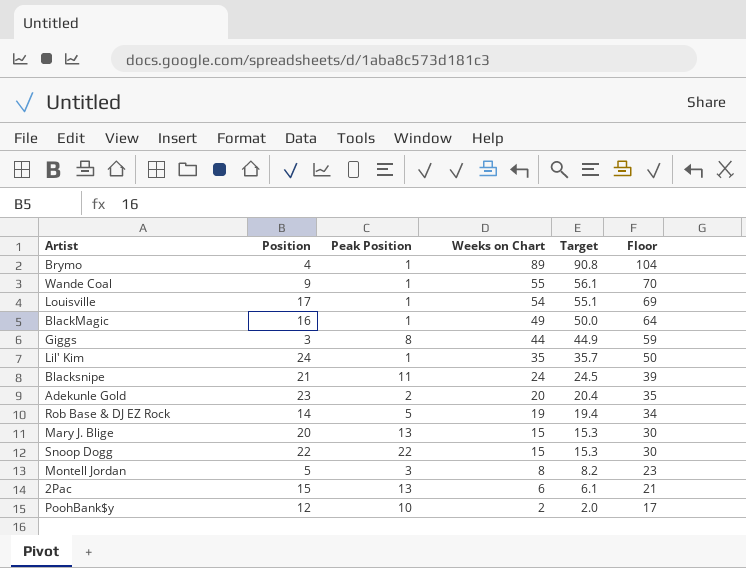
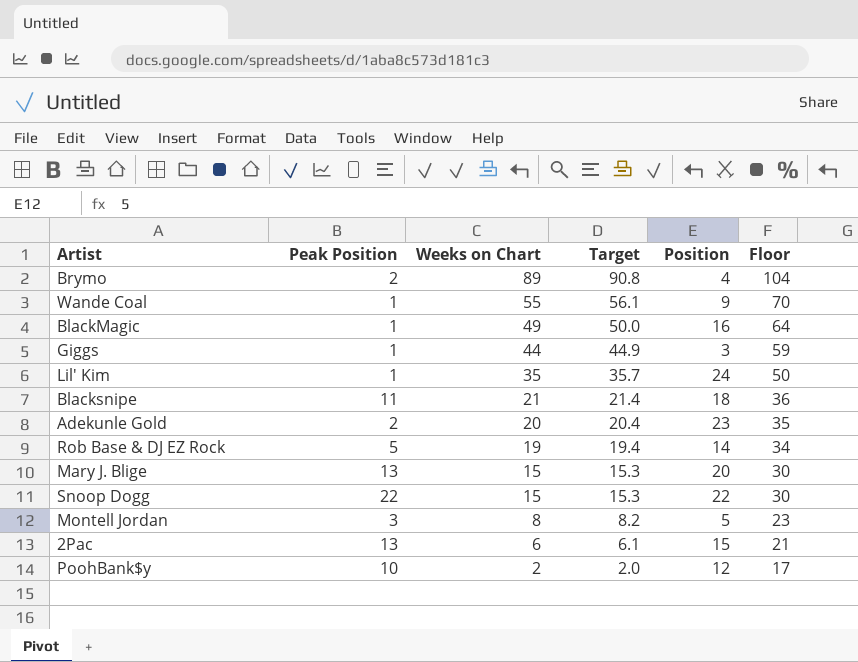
column Position | position: 2 -> 5
row Louisville: 17 | 1 | 54 | 55.1 | 69 -> none
Brymo | Peak Position: 1 -> 2
Giggs | Peak Position: 8 -> 1
Blacksnipe | Weeks on Chart: 24 -> 21
Blacksnipe | Target: 24.5 -> 21.4
Blacksnipe | Position: 21 -> 18
Blacksnipe | Floor: 39 -> 36

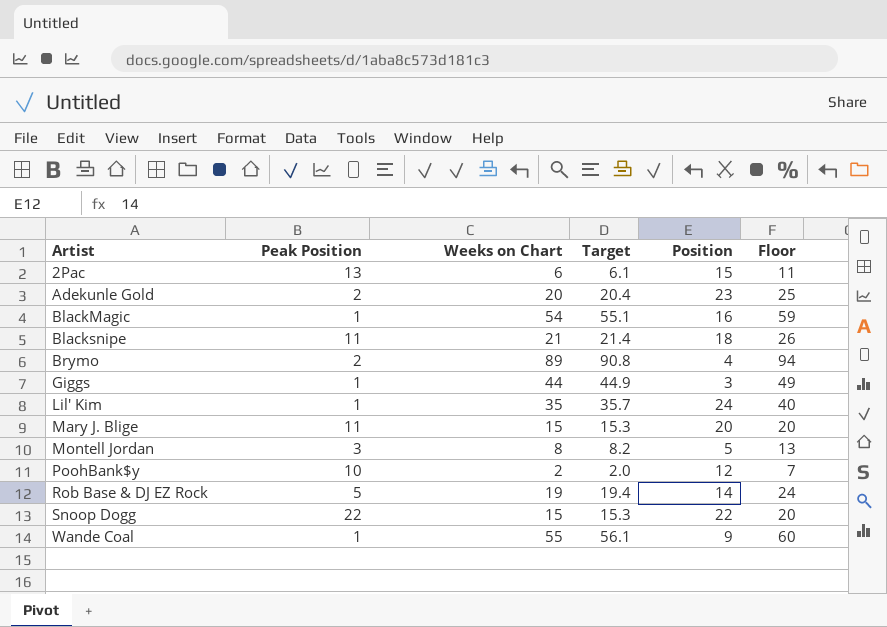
row order: Weeks on Chart descending -> Artist ascending
column Floor | formula: [Weeks on Chart] + 15 -> [Weeks on Chart] + 5
BlackMagic | Weeks on Chart: 49 -> 54
BlackMagic | Target: 50.0 -> 55.1
Mary J. Blige | Peak Position: 13 -> 11

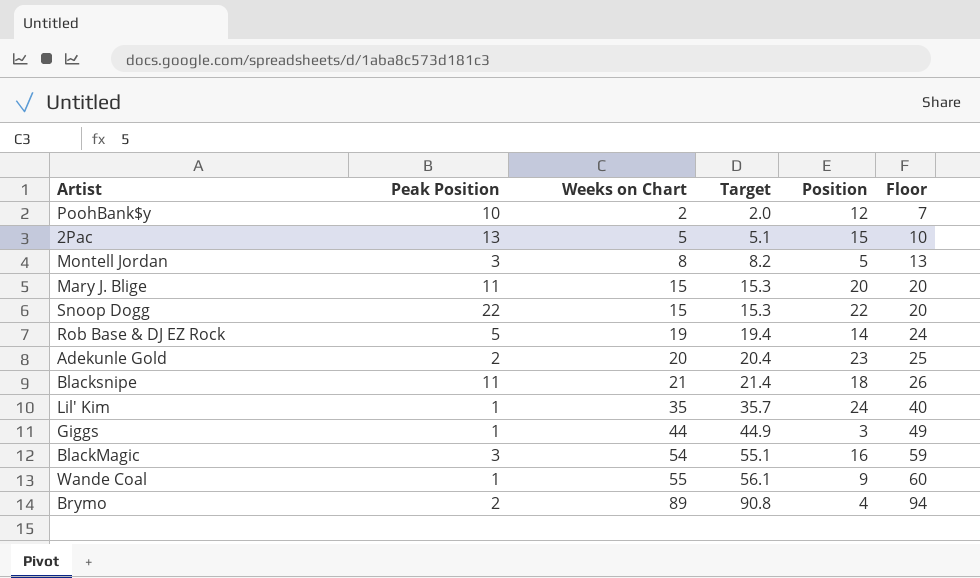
row order: Artist ascending -> Weeks on Chart ascending
2Pac | Weeks on Chart: 6 -> 5
2Pac | Target: 6.1 -> 5.1
2Pac | Floor: 11 -> 10
BlackMagic | Peak Position: 1 -> 3

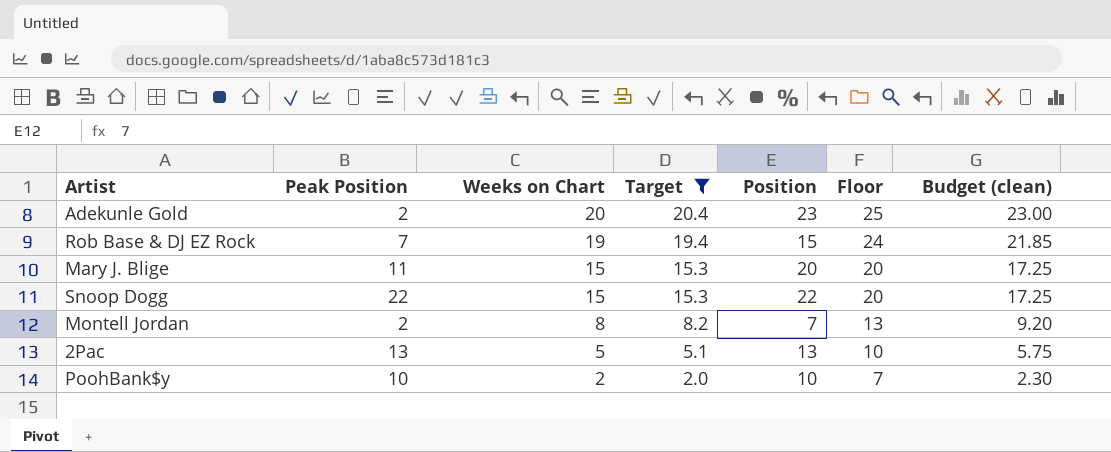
filter: none -> Target <= 20.4
row order: Weeks on Chart ascending -> Weeks on Chart descending
column Budget (clean) | formula: none -> [Weeks on Chart] * 1.15
Rob Base & DJ EZ Rock | Peak Position: 5 -> 7
Rob Base & DJ EZ Rock | Position: 14 -> 15
Montell Jordan | Peak Position: 3 -> 2
Montell Jordan | Position: 5 -> 7
2Pac | Position: 15 -> 13
PoohBank$y | Position: 12 -> 10

